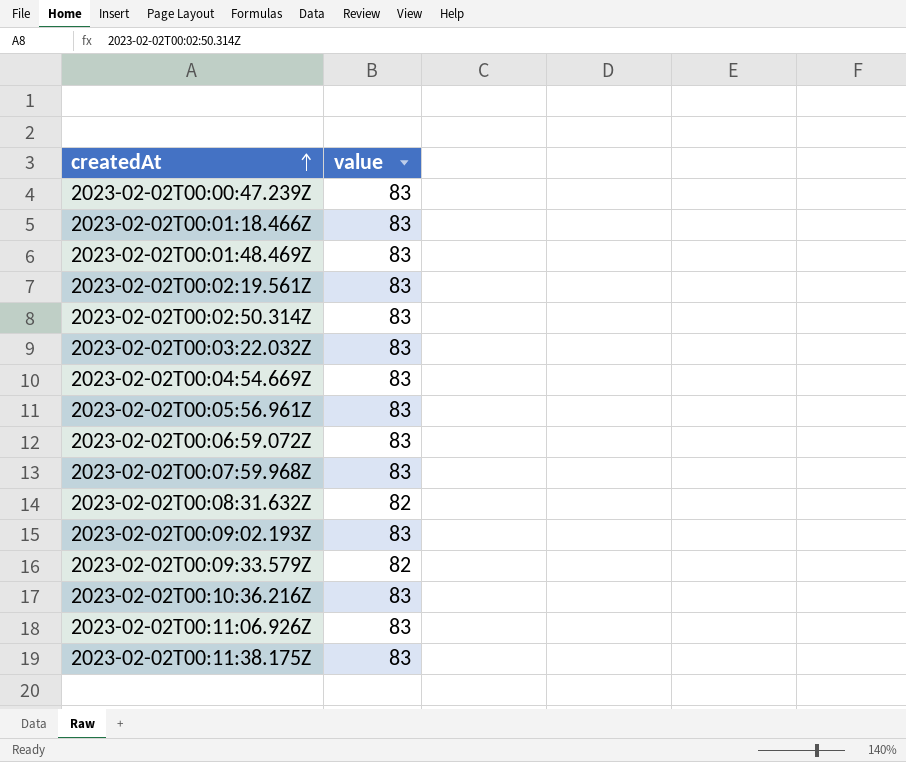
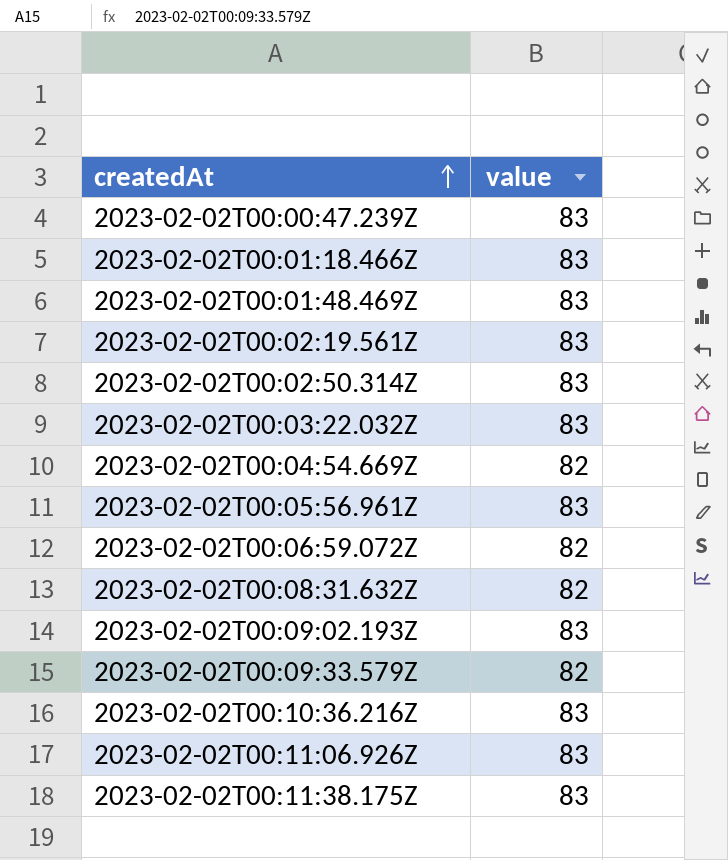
row 2023-02-02T00:07:59.968Z: 83 -> none
2023-02-02T00:04:54.669Z | value: 83 -> 82
2023-02-02T00:06:59.072Z | value: 83 -> 82

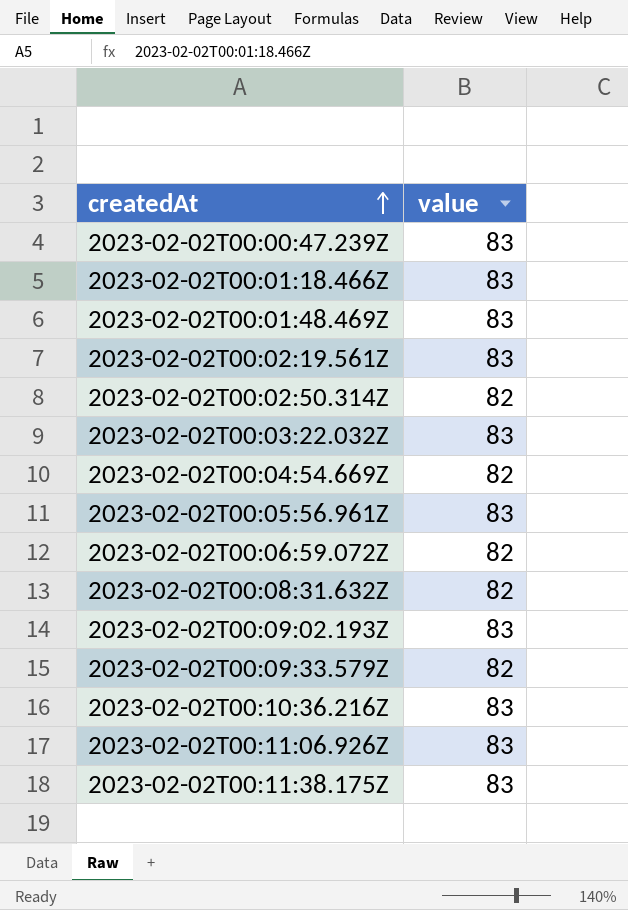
2023-02-02T00:02:50.314Z | value: 83 -> 82

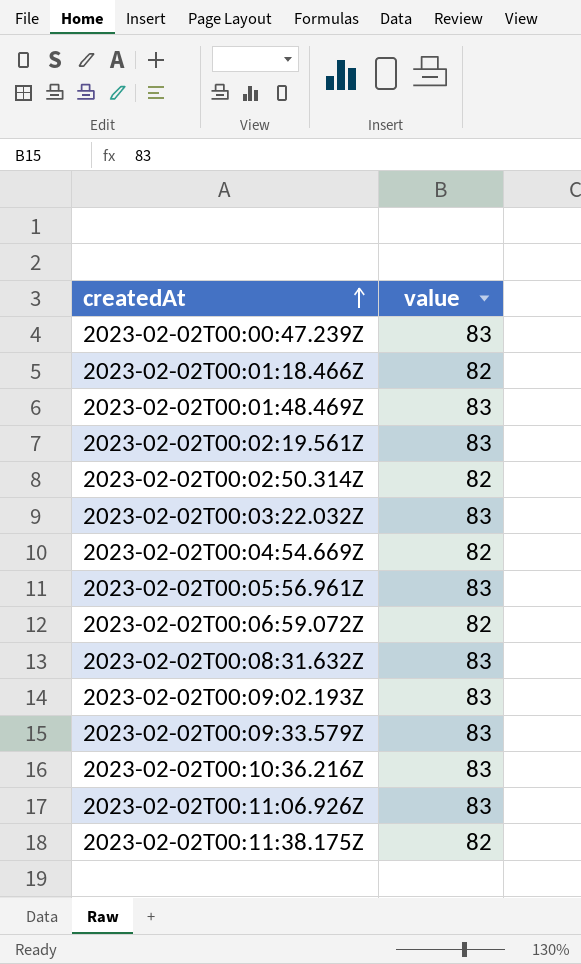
2023-02-02T00:01:18.466Z | value: 83 -> 82
2023-02-02T00:08:31.632Z | value: 82 -> 83
2023-02-02T00:09:33.579Z | value: 82 -> 83
2023-02-02T00:11:38.175Z | value: 83 -> 82

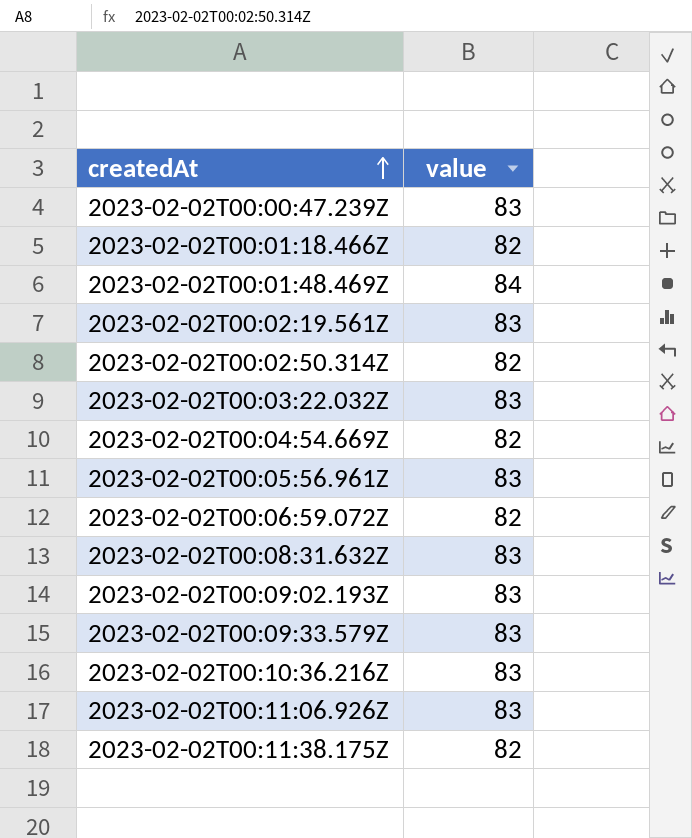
2023-02-02T00:01:48.469Z | value: 83 -> 84

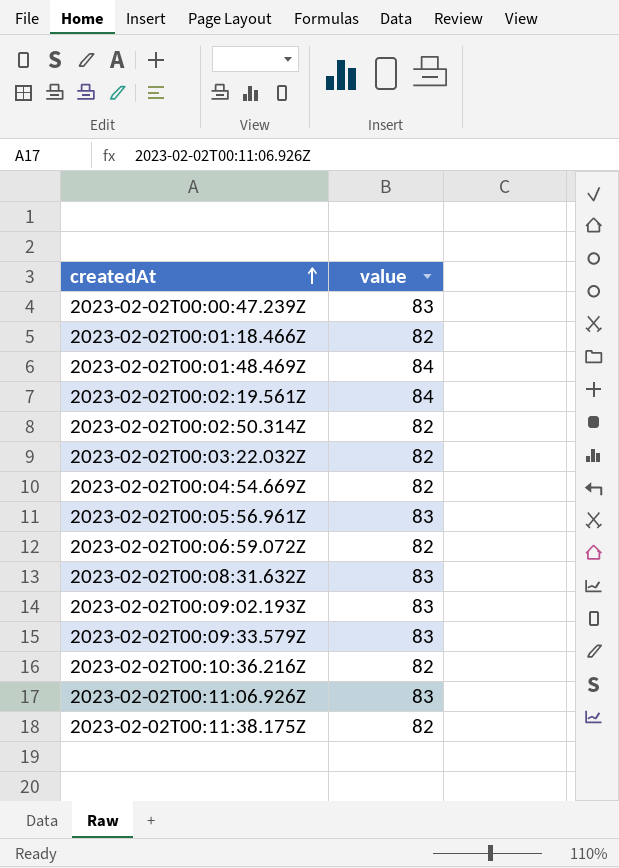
2023-02-02T00:02:19.561Z | value: 83 -> 84
2023-02-02T00:03:22.032Z | value: 83 -> 82
2023-02-02T00:10:36.216Z | value: 83 -> 82

